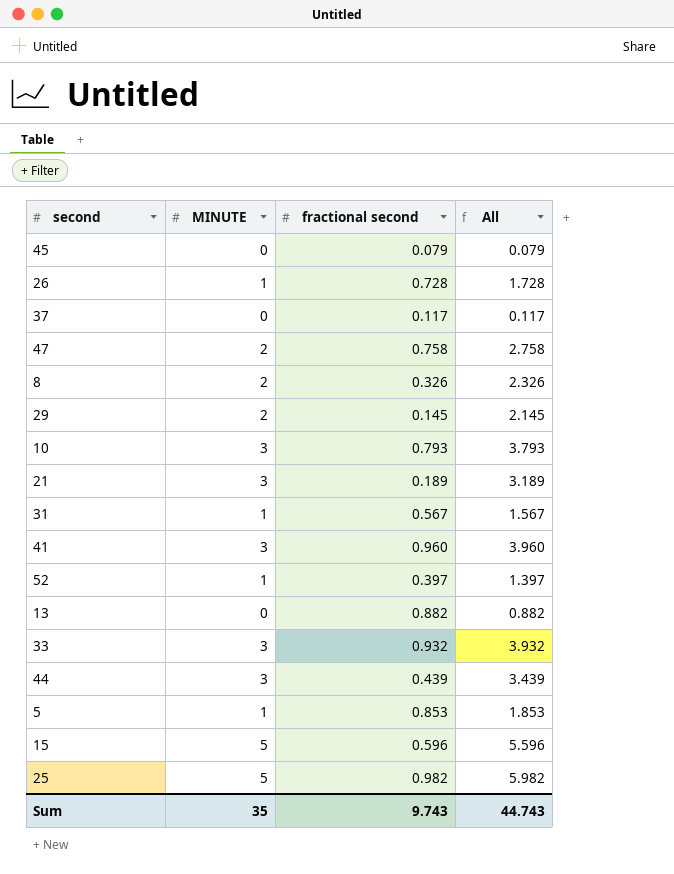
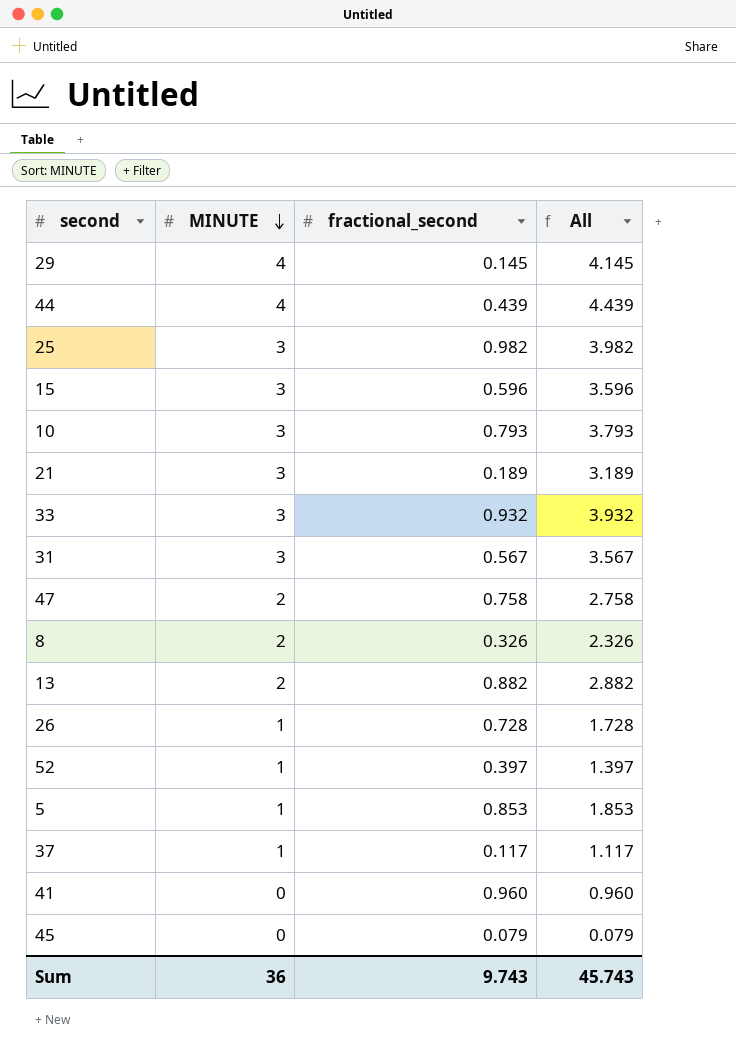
row order: none -> MINUTE descending
column name: fractional second -> fractional_second
29 | MINUTE: 2 -> 4
29 | All: 2.145 -> 4.145
44 | MINUTE: 3 -> 4
44 | All: 3.439 -> 4.439
25 | MINUTE: 5 -> 3
25 | All: 5.982 -> 3.982
15 | MINUTE: 5 -> 3
15 | All: 5.596 -> 3.596
31 | MINUTE: 1 -> 3
31 | All: 1.567 -> 3.567
13 | MINUTE: 0 -> 2
13 | All: 0.882 -> 2.882
37 | MINUTE: 0 -> 1
37 | All: 0.117 -> 1.117
41 | MINUTE: 3 -> 0
41 | All: 3.960 -> 0.960
Sum | MINUTE: 35 -> 36
Sum | All: 44.743 -> 45.743

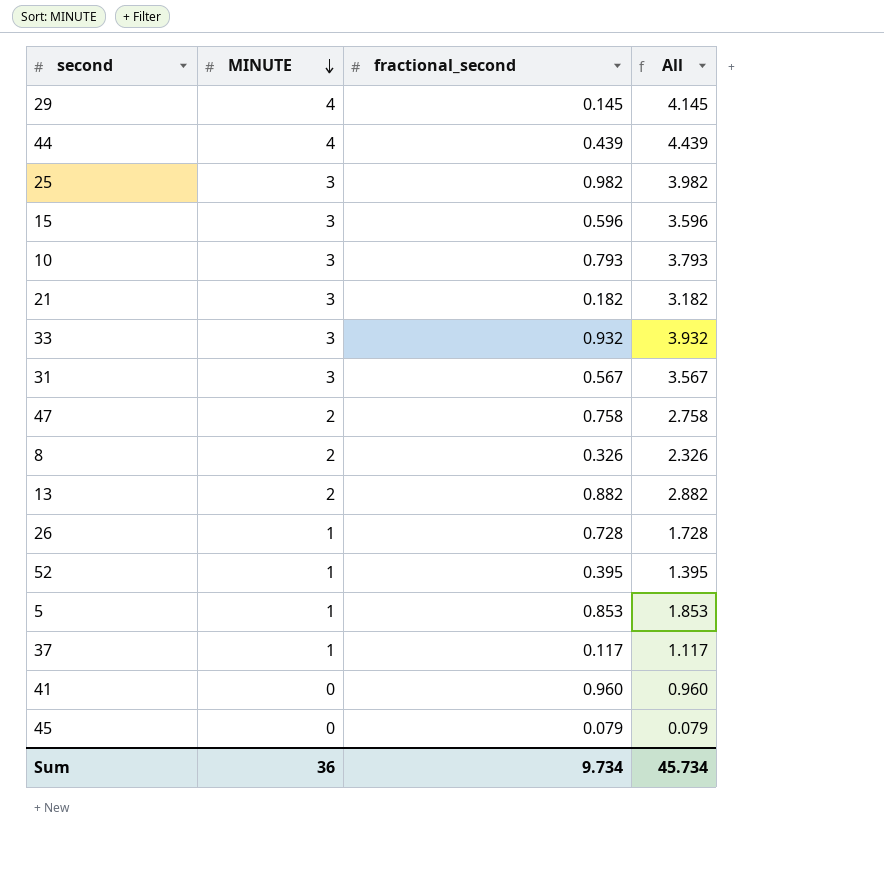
21 | fractional_second: 0.189 -> 0.182
21 | All: 3.189 -> 3.182
52 | fractional_second: 0.397 -> 0.395
52 | All: 1.397 -> 1.395
Sum | fractional_second: 9.743 -> 9.734
Sum | All: 45.743 -> 45.734

